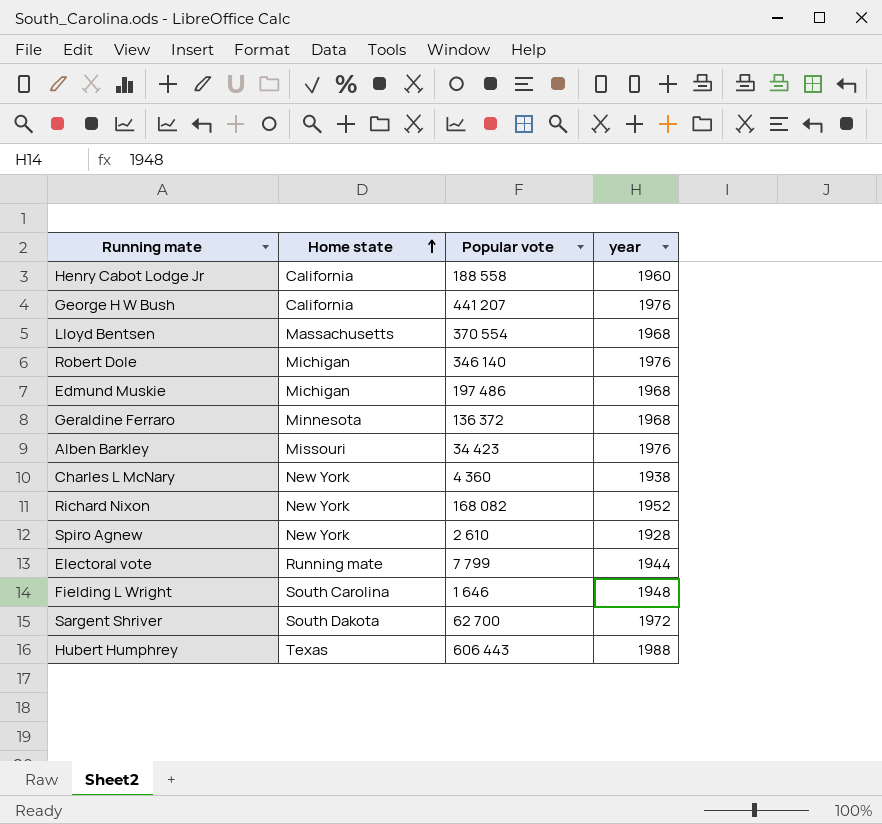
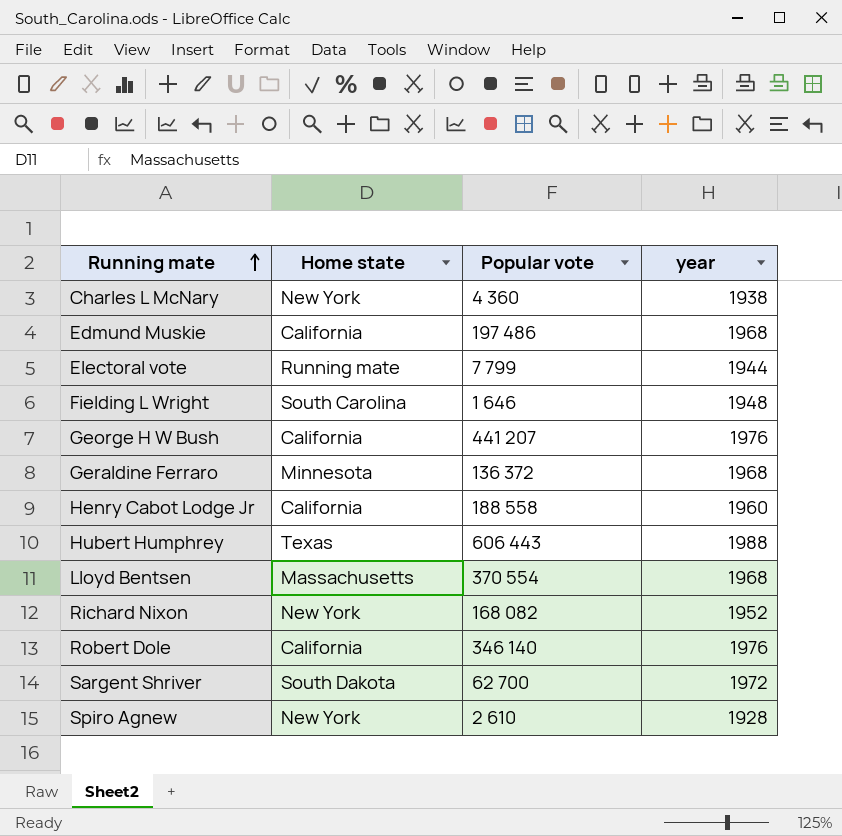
row order: Home state ascending -> Running mate ascending
row Alben Barkley: Missouri | 34 423 | 1976 -> none
Edmund Muskie | Home state: Michigan -> California
Robert Dole | Home state: Michigan -> California

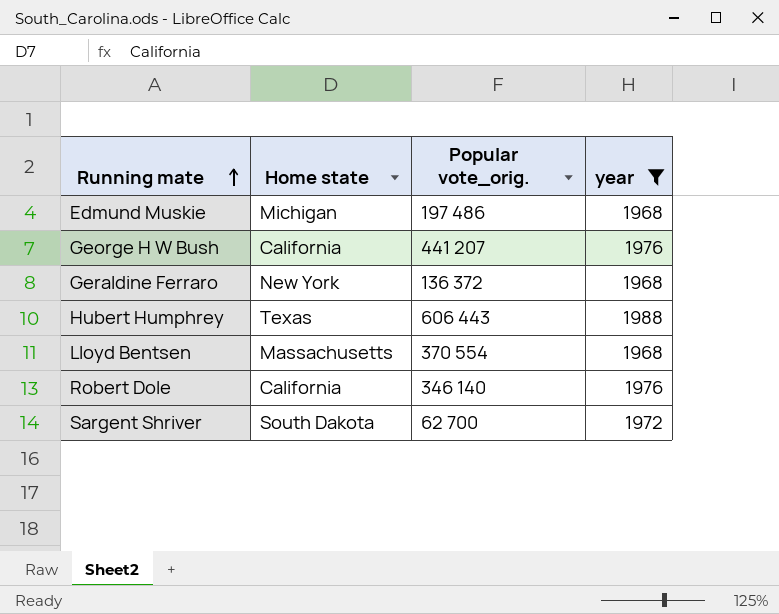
filter: none -> year >= 1968
column name: Popular vote -> Popular vote_orig.
Edmund Muskie | Home state: California -> Michigan
Geraldine Ferraro | Home state: Minnesota -> New York

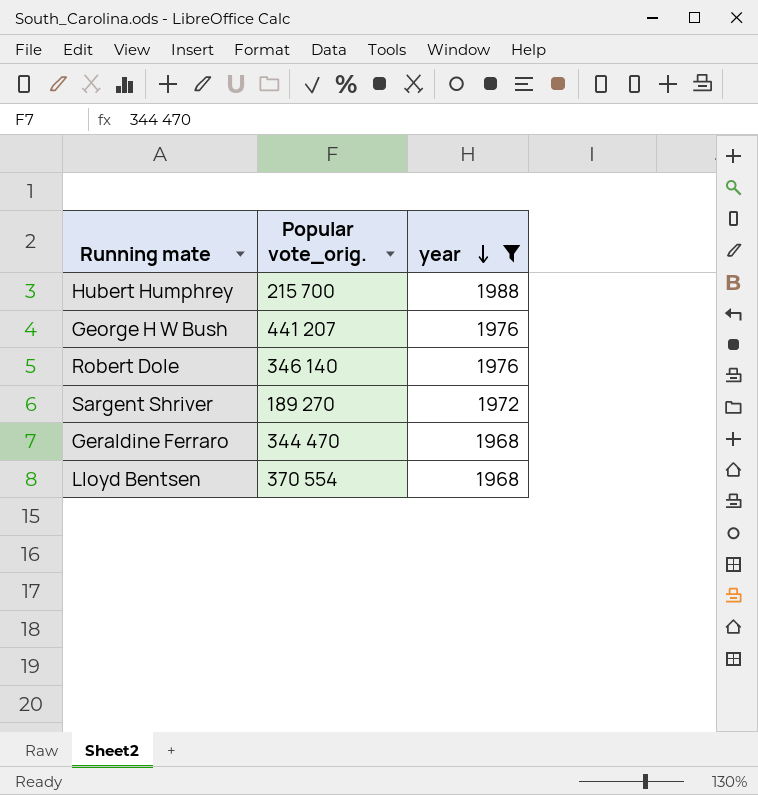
row order: Running mate ascending -> year descending
column Home state | position: 2 -> none
row Edmund Muskie: Michigan | 197 486 | 1968 -> none
Hubert Humphrey | Popular vote_orig.: 606 443 -> 215 700
Sargent Shriver | Popular vote_orig.: 62 700 -> 189 270
Geraldine Ferraro | Popular vote_orig.: 136 372 -> 344 470

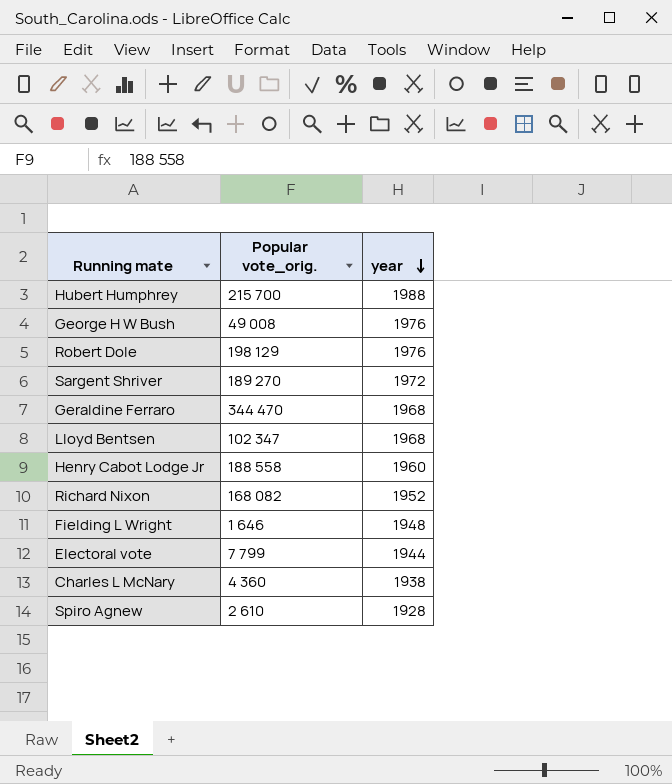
filter: year >= 1968 -> none
George H W Bush | Popular vote_orig.: 441 207 -> 49 008
Robert Dole | Popular vote_orig.: 346 140 -> 198 129
Lloyd Bentsen | Popular vote_orig.: 370 554 -> 102 347

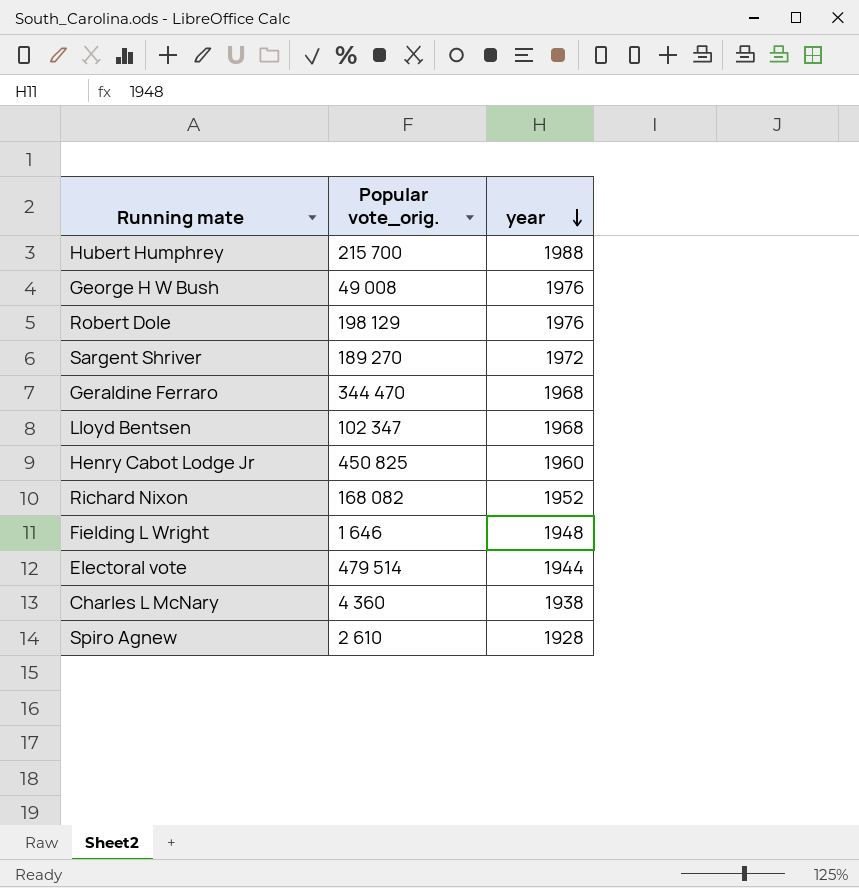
Henry Cabot Lodge Jr | Popular vote_orig.: 188 558 -> 450 825
Electoral vote | Popular vote_orig.: 7 799 -> 479 514

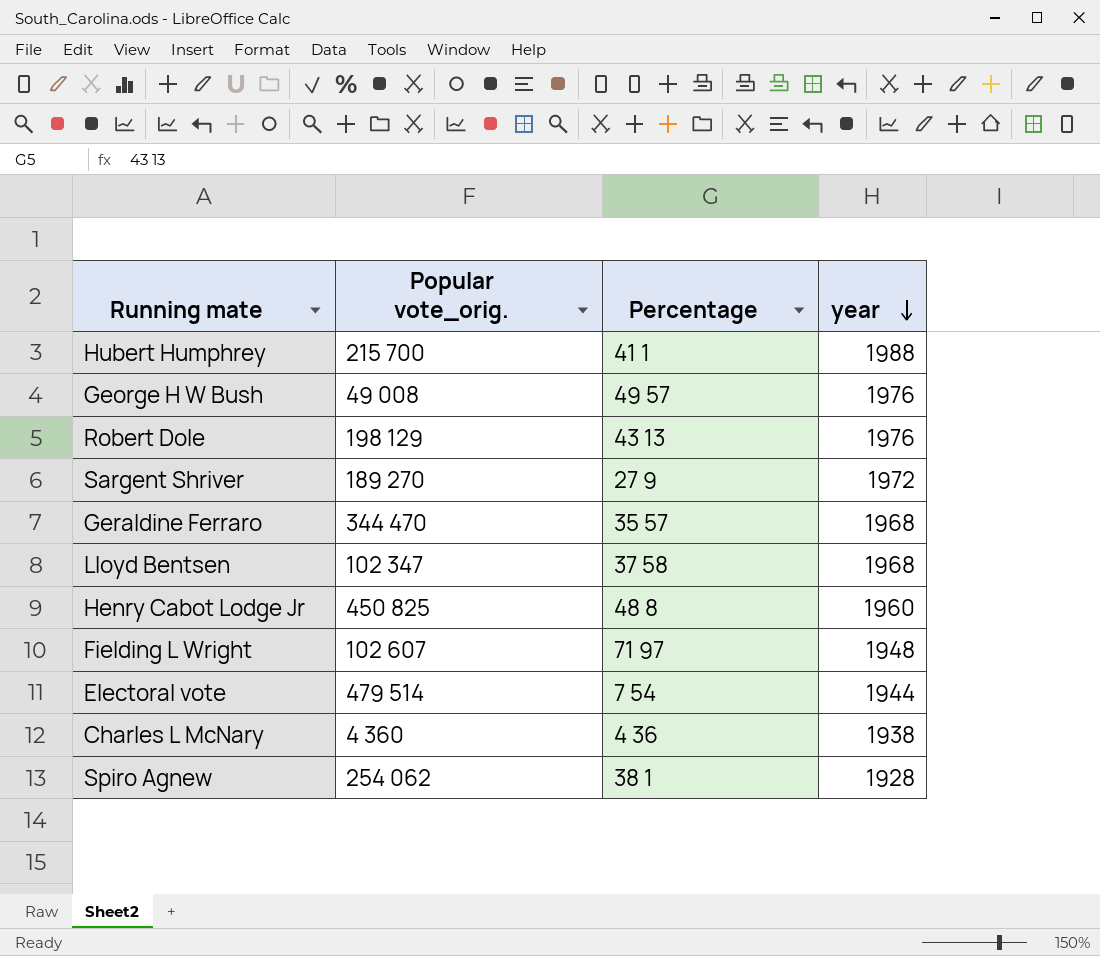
column Percentage | position: none -> 3
row Richard Nixon: 168 082 | 1952 -> none
Fielding L Wright | Popular vote_orig.: 1 646 -> 102 607
Spiro Agnew | Popular vote_orig.: 2 610 -> 254 062

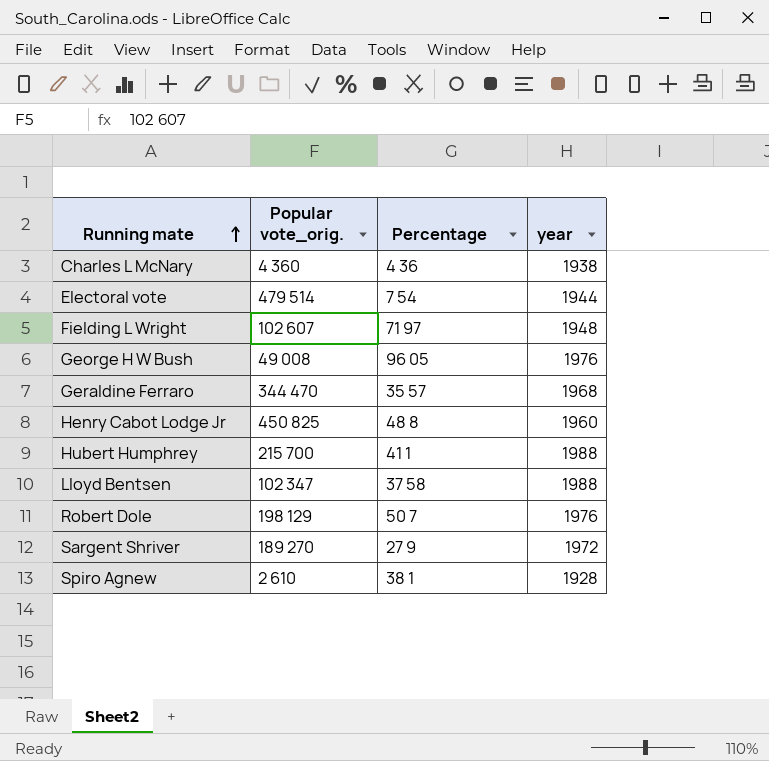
row order: year descending -> Running mate ascending
George H W Bush | Percentage: 49 57 -> 96 05
Lloyd Bentsen | year: 1968 -> 1988
Robert Dole | Percentage: 43 13 -> 50 7
Spiro Agnew | Popular vote_orig.: 254 062 -> 2 610

